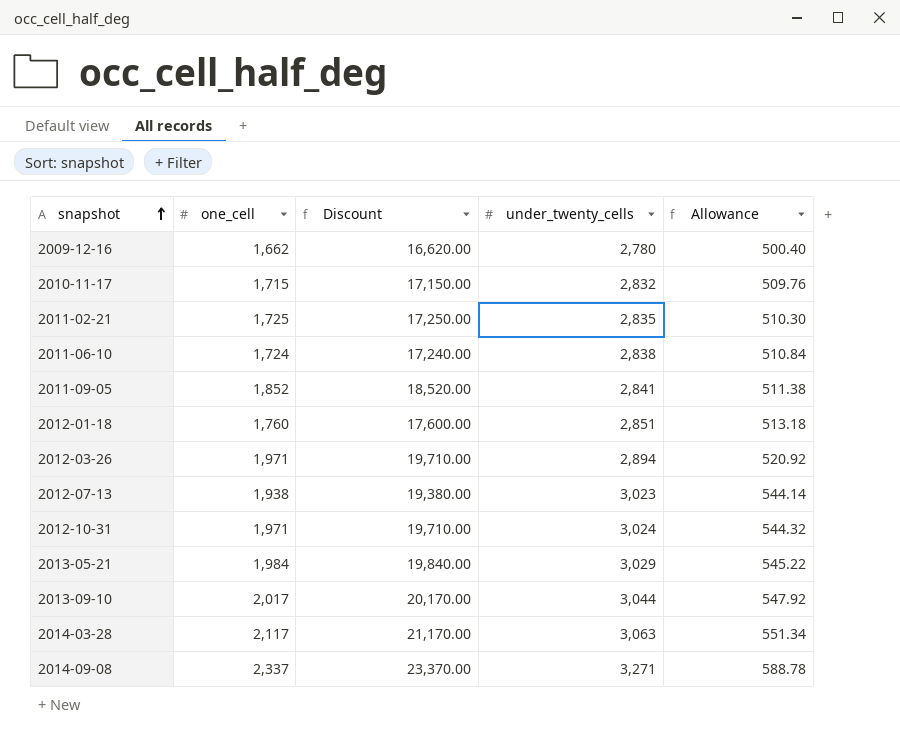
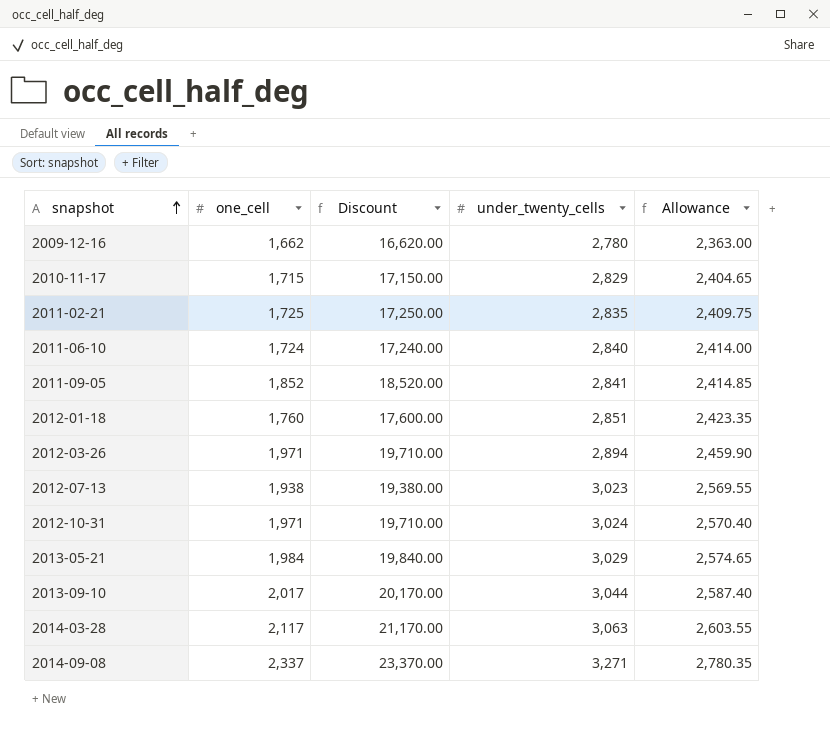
column Allowance | formula: [under_twenty_cells] * 0.18 -> [under_twenty_cells] * 0.85
2010-11-17 | under_twenty_cells: 2,832 -> 2,829
2011-06-10 | under_twenty_cells: 2,838 -> 2,840

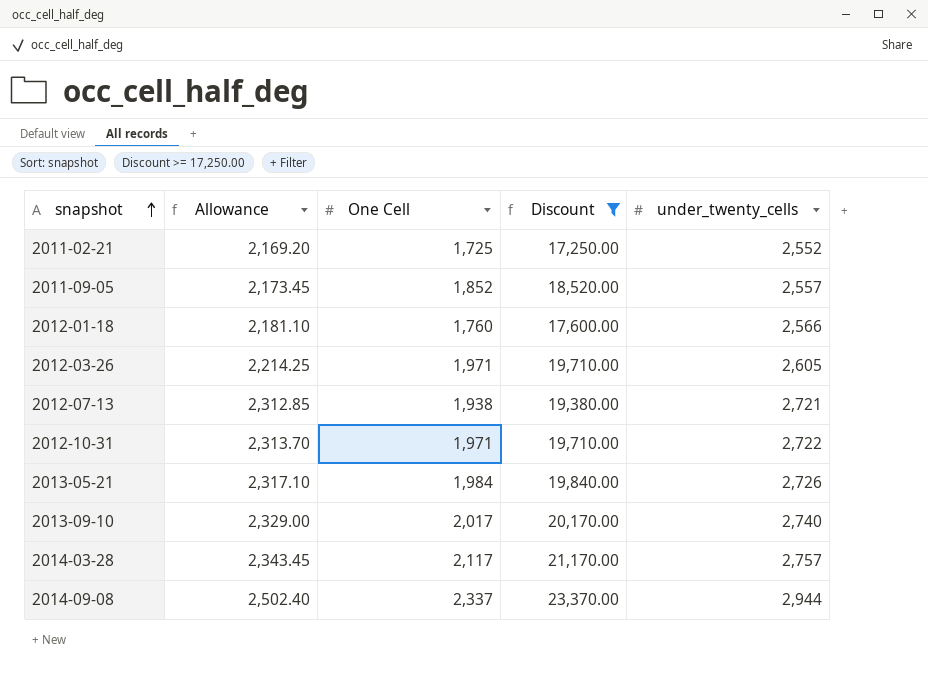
filter: none -> Discount >= 17,250.00
column Allowance | position: 5 -> 2
column name: one_cell -> One Cell
2011-02-21 | Allowance: 2,409.75 -> 2,169.20
2011-02-21 | under_twenty_cells: 2,835 -> 2,552
2011-09-05 | Allowance: 2,414.85 -> 2,173.45
2011-09-05 | under_twenty_cells: 2,841 -> 2,557
2012-01-18 | Allowance: 2,423.35 -> 2,181.10
2012-01-18 | under_twenty_cells: 2,851 -> 2,566
2012-03-26 | Allowance: 2,459.90 -> 2,214.25
2012-03-26 | under_twenty_cells: 2,894 -> 2,605
2012-07-13 | Allowance: 2,569.55 -> 2,312.85
2012-07-13 | under_twenty_cells: 3,023 -> 2,721
2012-10-31 | Allowance: 2,570.40 -> 2,313.70
2012-10-31 | under_twenty_cells: 3,024 -> 2,722
2013-05-21 | Allowance: 2,574.65 -> 2,317.10
2013-05-21 | under_twenty_cells: 3,029 -> 2,726
2013-09-10 | Allowance: 2,587.40 -> 2,329.00
2013-09-10 | under_twenty_cells: 3,044 -> 2,740
2014-03-28 | Allowance: 2,603.55 -> 2,343.45
2014-03-28 | under_twenty_cells: 3,063 -> 2,757
2014-09-08 | Allowance: 2,780.35 -> 2,502.40
2014-09-08 | under_twenty_cells: 3,271 -> 2,944

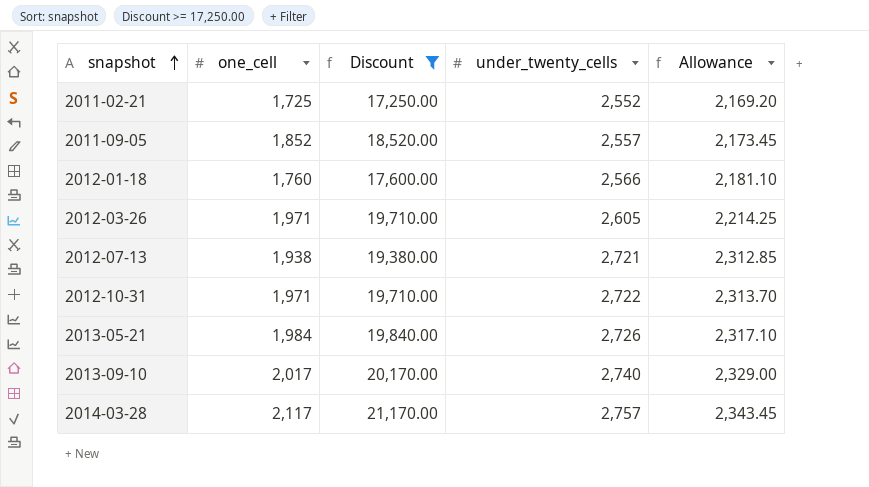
column name: One Cell -> one_cell
column Allowance | position: 2 -> 5
row 2014-09-08: 2,502.40 | 2,337 | 23,370.00 | 2,944 -> none

